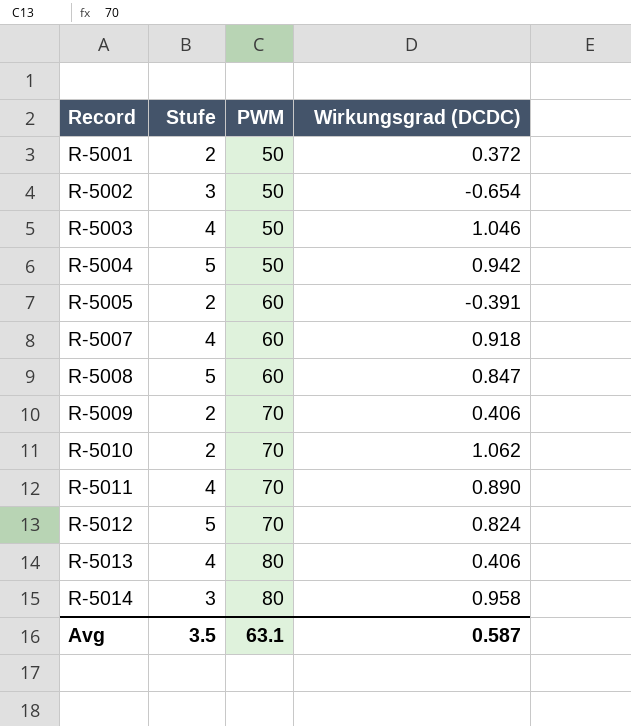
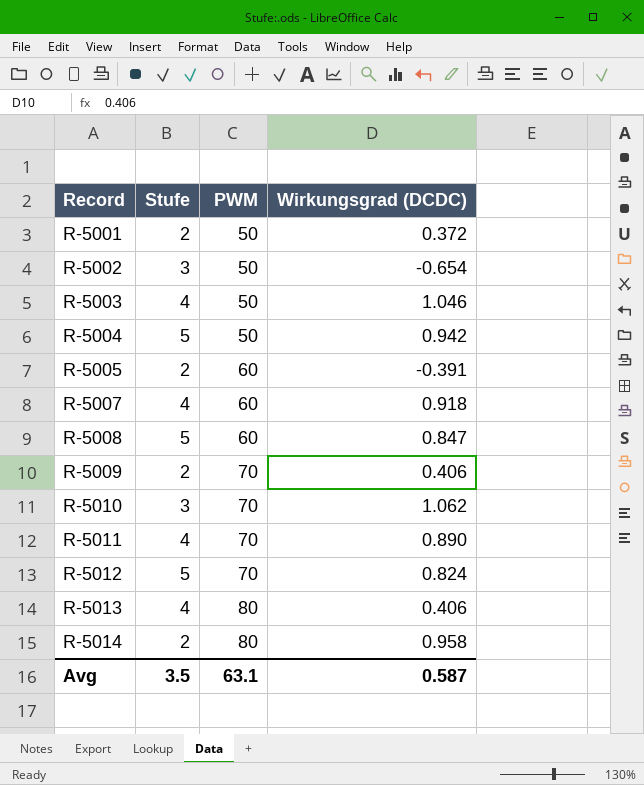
R-5010 | Stufe: 2 -> 3
R-5014 | Stufe: 3 -> 2

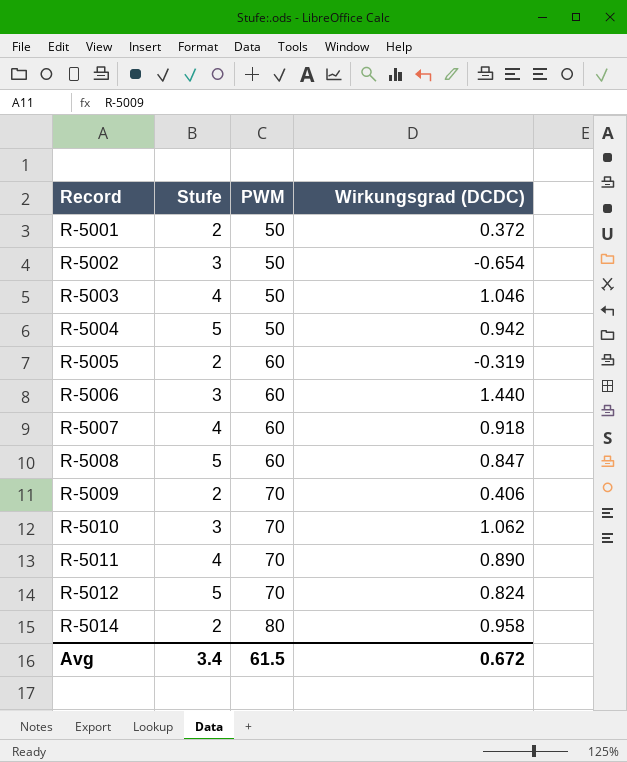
row R-5013: 4 | 80 | 0.406 -> none
R-5005 | Wirkungsgrad (DCDC): -0.391 -> -0.319
row R-5006: none -> 3 | 60 | 1.440
Avg | Stufe: 3.5 -> 3.4
Avg | PWM: 63.1 -> 61.5
Avg | Wirkungsgrad (DCDC): 0.587 -> 0.672

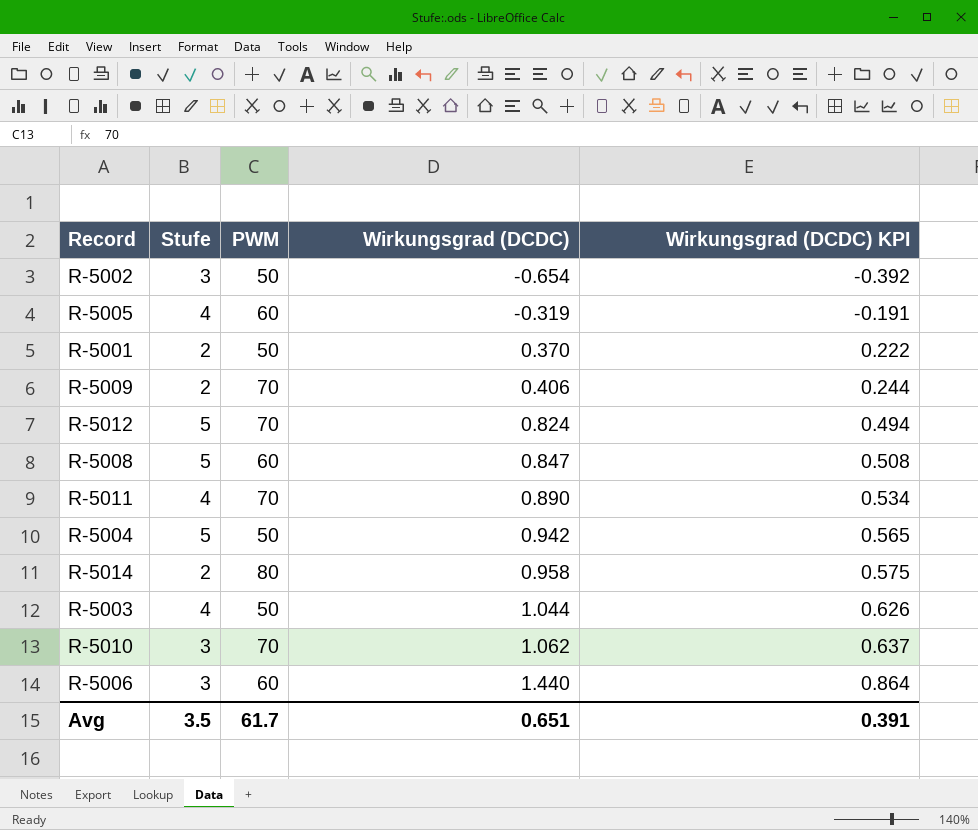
row order: Record ascending -> Wirkungsgrad (DCDC) ascending
column Wirkungsgrad (DCDC) KPI | formula: none -> [Wirkungsgrad (DCDC)] * 0.6
row R-5007: 4 | 60 | 0.918 -> none
R-5005 | Stufe: 2 -> 4
R-5001 | Wirkungsgrad (DCDC): 0.372 -> 0.370
R-5003 | Wirkungsgrad (DCDC): 1.046 -> 1.044
Avg | Stufe: 3.4 -> 3.5
Avg | PWM: 61.5 -> 61.7
Avg | Wirkungsgrad (DCDC): 0.672 -> 0.651

